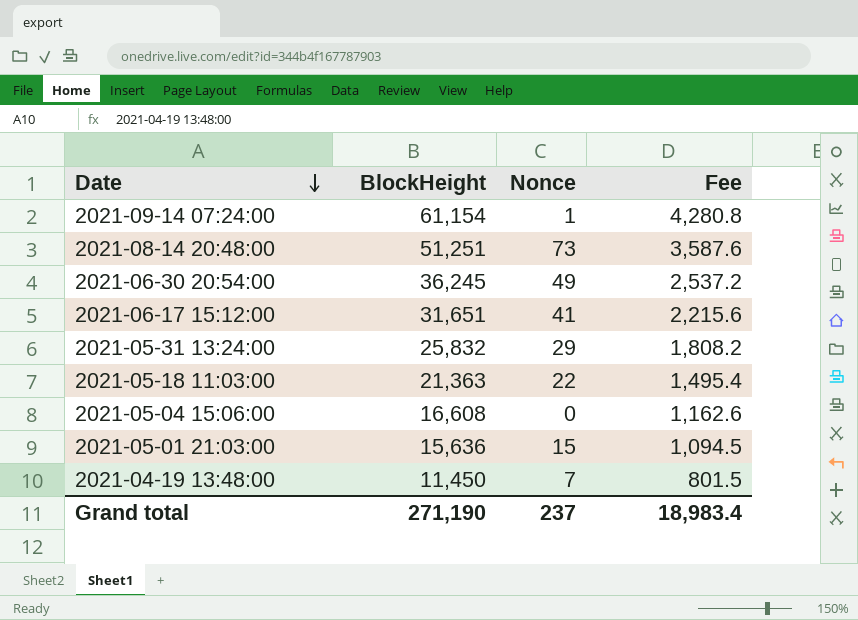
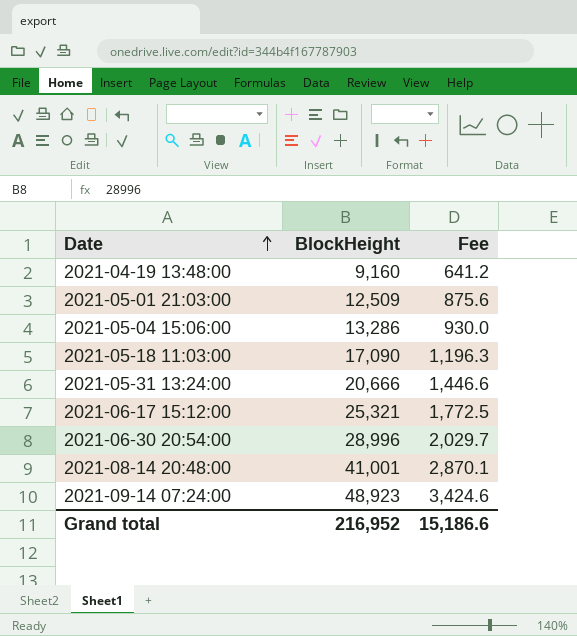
row order: Date descending -> Date ascending
column Nonce | position: 3 -> none
2021-04-19 13:48:00 | BlockHeight: 11,450 -> 9,160
2021-04-19 13:48:00 | Fee: 801.5 -> 641.2
2021-05-01 21:03:00 | BlockHeight: 15,636 -> 12,509
2021-05-01 21:03:00 | Fee: 1,094.5 -> 875.6
2021-05-04 15:06:00 | BlockHeight: 16,608 -> 13,286
2021-05-04 15:06:00 | Fee: 1,162.6 -> 930.0
2021-05-18 11:03:00 | BlockHeight: 21,363 -> 17,090
2021-05-18 11:03:00 | Fee: 1,495.4 -> 1,196.3
2021-05-31 13:24:00 | BlockHeight: 25,832 -> 20,666
2021-05-31 13:24:00 | Fee: 1,808.2 -> 1,446.6
2021-06-17 15:12:00 | BlockHeight: 31,651 -> 25,321
2021-06-17 15:12:00 | Fee: 2,215.6 -> 1,772.5
2021-06-30 20:54:00 | BlockHeight: 36,245 -> 28,996
2021-06-30 20:54:00 | Fee: 2,537.2 -> 2,029.7
2021-08-14 20:48:00 | BlockHeight: 51,251 -> 41,001
2021-08-14 20:48:00 | Fee: 3,587.6 -> 2,870.1
2021-09-14 07:24:00 | BlockHeight: 61,154 -> 48,923
2021-09-14 07:24:00 | Fee: 4,280.8 -> 3,424.6
Grand total | BlockHeight: 271,190 -> 216,952
Grand total | Fee: 18,983.4 -> 15,186.6

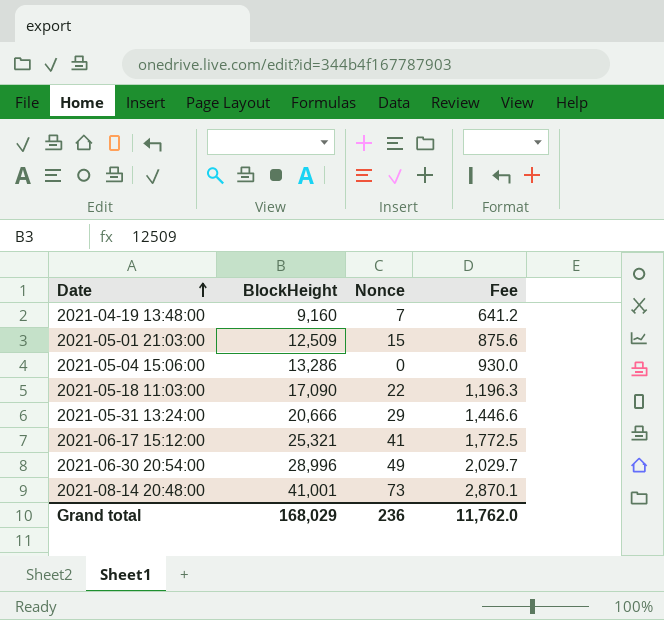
column Nonce | position: none -> 3
row 2021-09-14 07:24:00: 48,923 | 3,424.6 -> none
Grand total | BlockHeight: 216,952 -> 168,029
Grand total | Fee: 15,186.6 -> 11,762.0

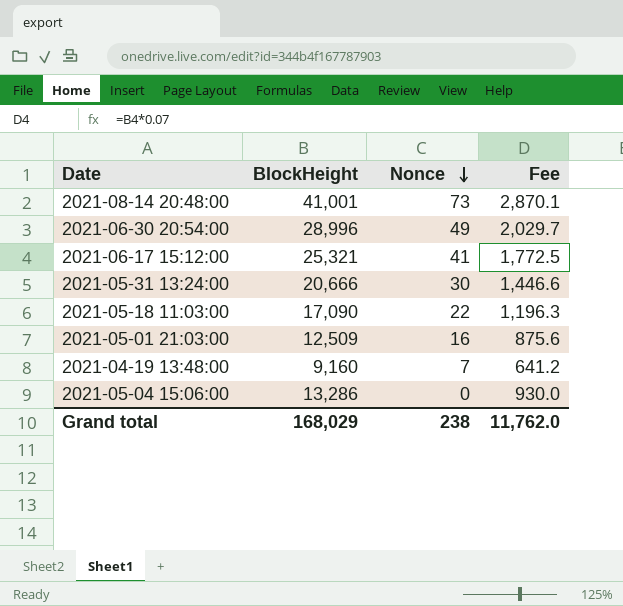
row order: Date ascending -> Nonce descending
2021-05-31 13:24:00 | Nonce: 29 -> 30
2021-05-01 21:03:00 | Nonce: 15 -> 16
Grand total | Nonce: 236 -> 238

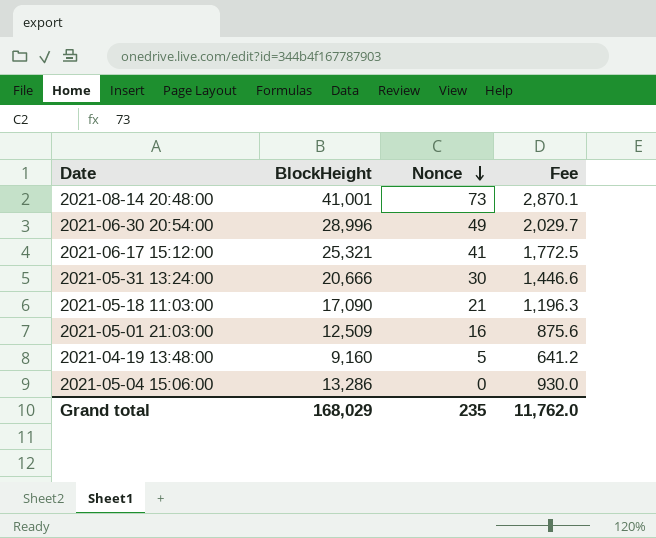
2021-05-18 11:03:00 | Nonce: 22 -> 21
2021-04-19 13:48:00 | Nonce: 7 -> 5
Grand total | Nonce: 238 -> 235

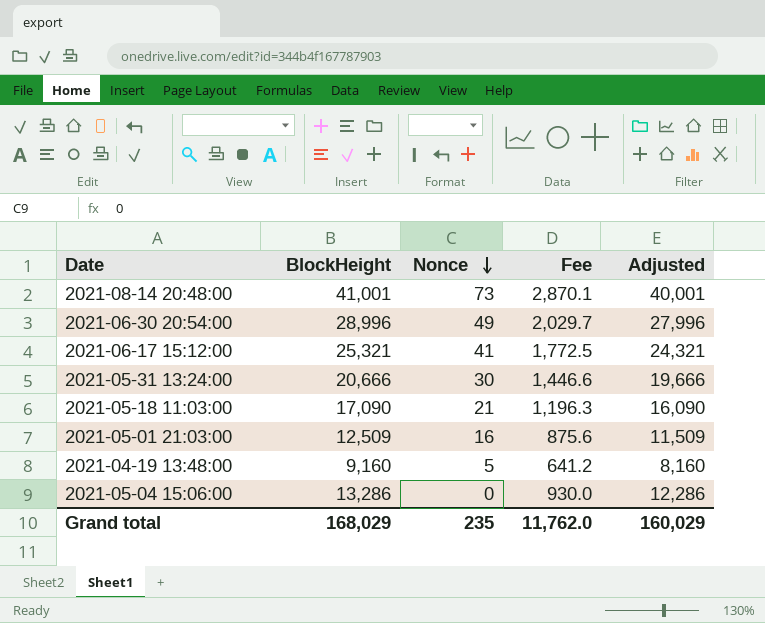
column Adjusted | formula: none -> [BlockHeight] - 1000

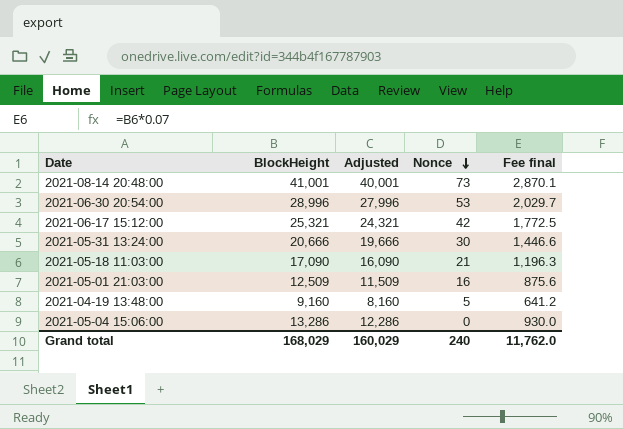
column Adjusted | position: 5 -> 3
column name: Fee -> Fee final
2021-06-30 20:54:00 | Nonce: 49 -> 53
2021-06-17 15:12:00 | Nonce: 41 -> 42
Grand total | Nonce: 235 -> 240

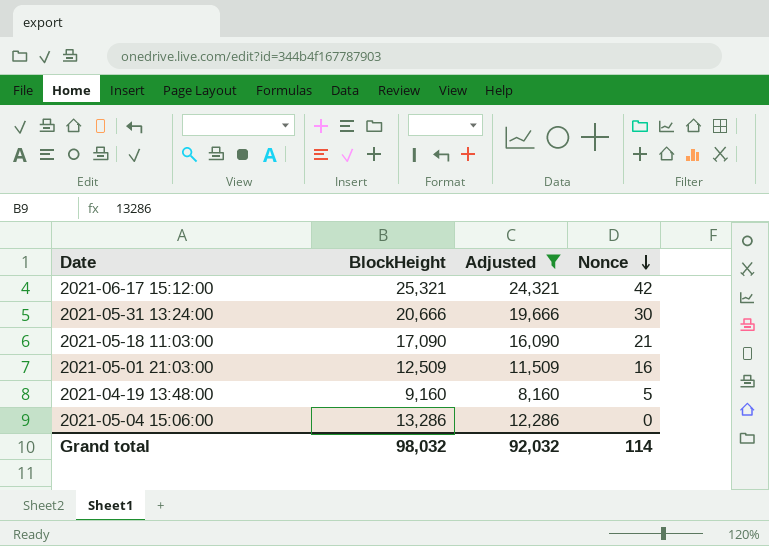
filter: none -> Adjusted <= 24,321
column Fee final | formula: [BlockHeight] * 0.07 -> none
Grand total | BlockHeight: 168,029 -> 98,032
Grand total | Adjusted: 160,029 -> 92,032
Grand total | Nonce: 240 -> 114

